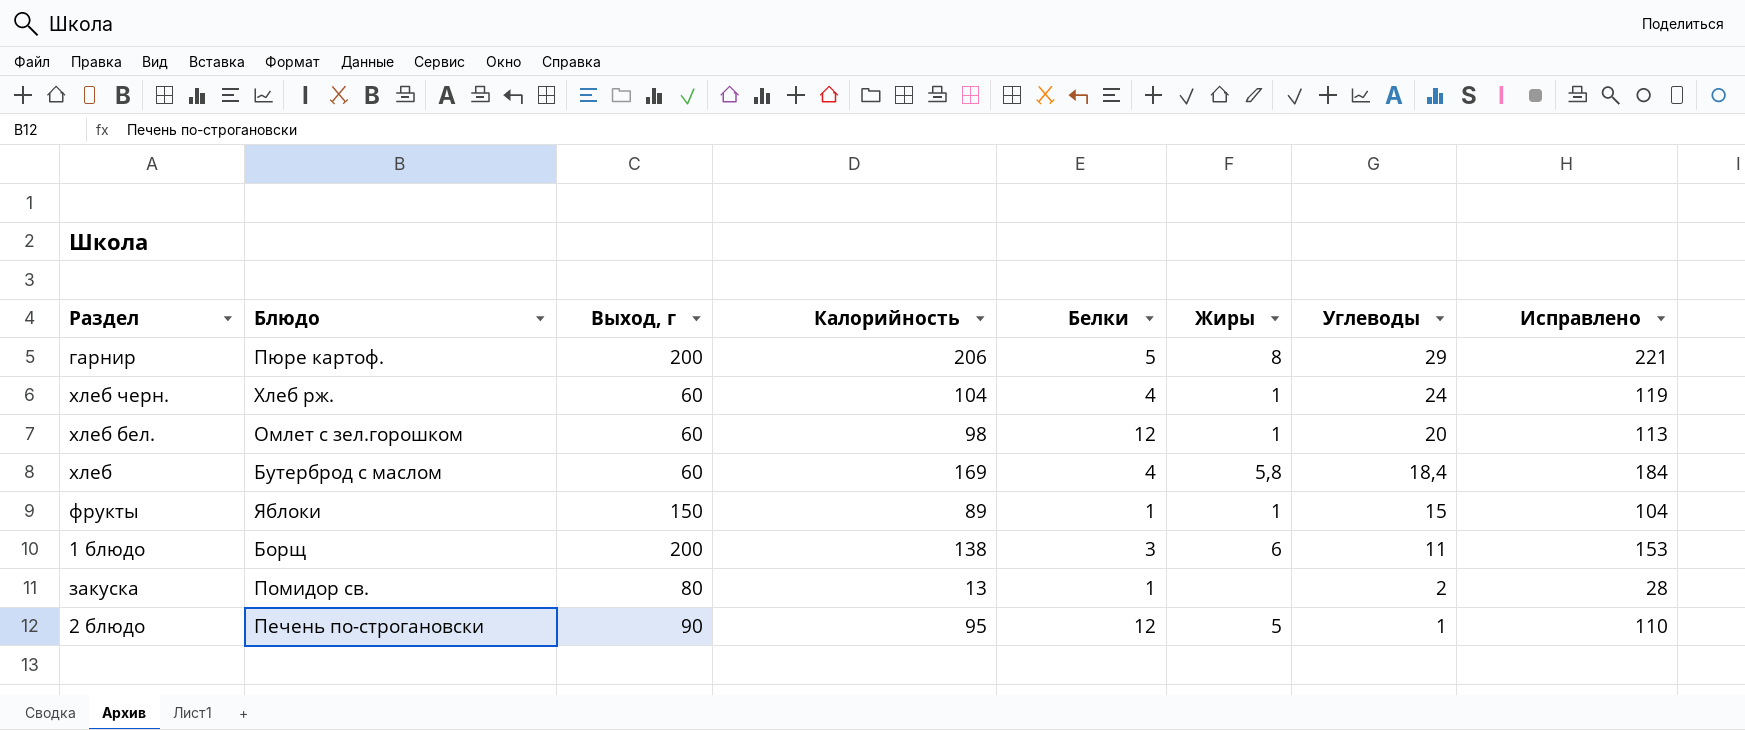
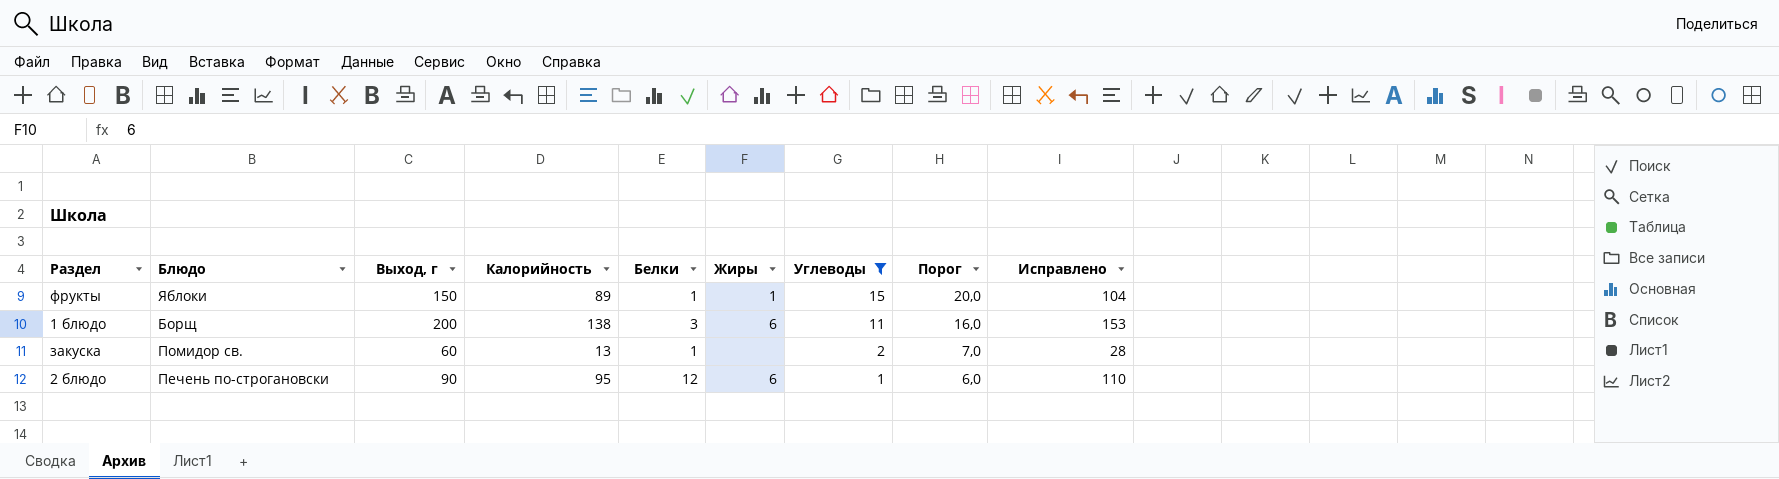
filter: none -> Углеводы <= 15
column Порог | formula: none -> [Углеводы] + 5
закуска | Выход, г: 80 -> 60
2 блюдо | Жиры: 5 -> 6

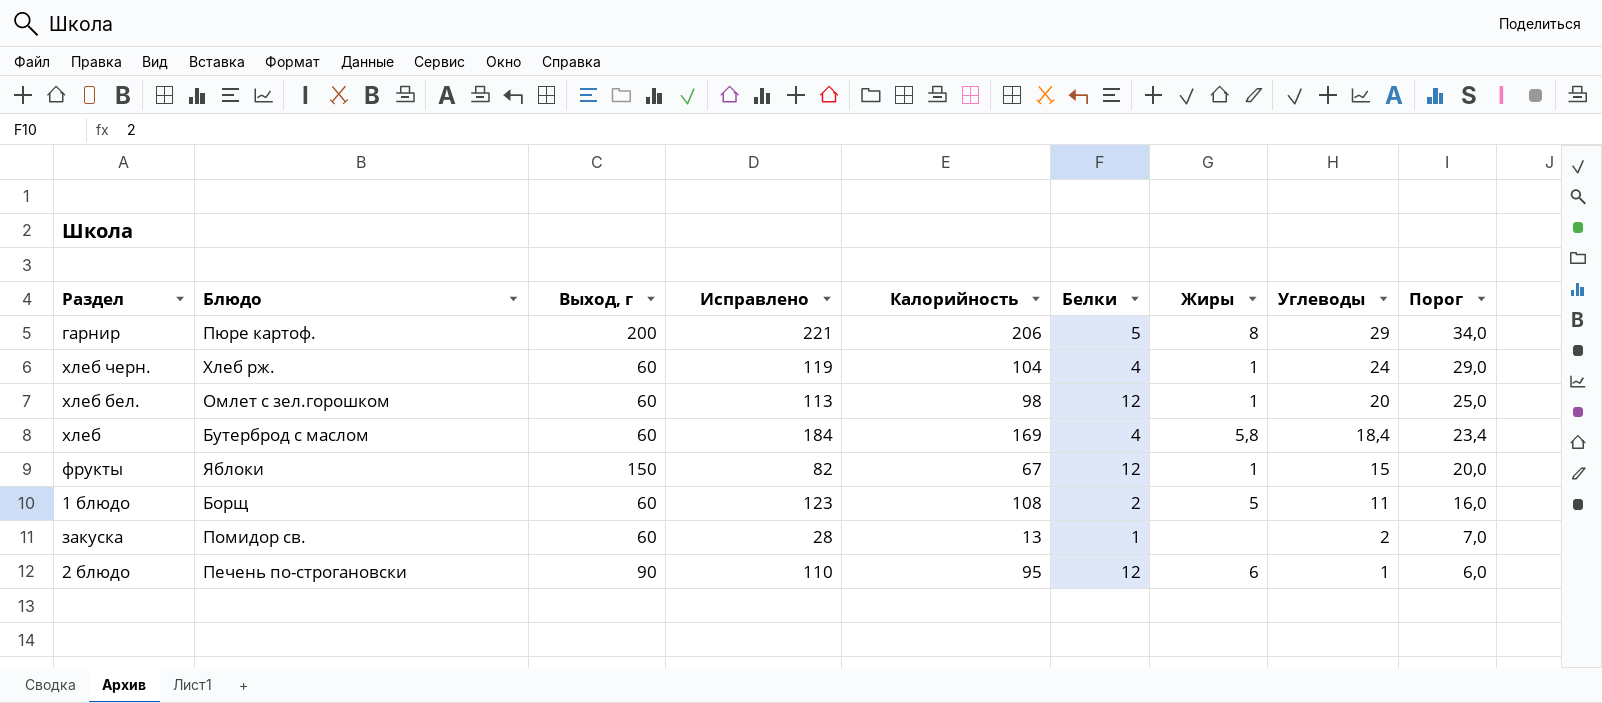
filter: Углеводы <= 15 -> none
column Исправлено | position: 9 -> 4
фрукты | Исправлено: 104 -> 82
фрукты | Калорийность: 89 -> 67
фрукты | Белки: 1 -> 12
1 блюдо | Выход, г: 200 -> 60
1 блюдо | Исправлено: 153 -> 123
1 блюдо | Калорийность: 138 -> 108
1 блюдо | Белки: 3 -> 2
1 блюдо | Жиры: 6 -> 5

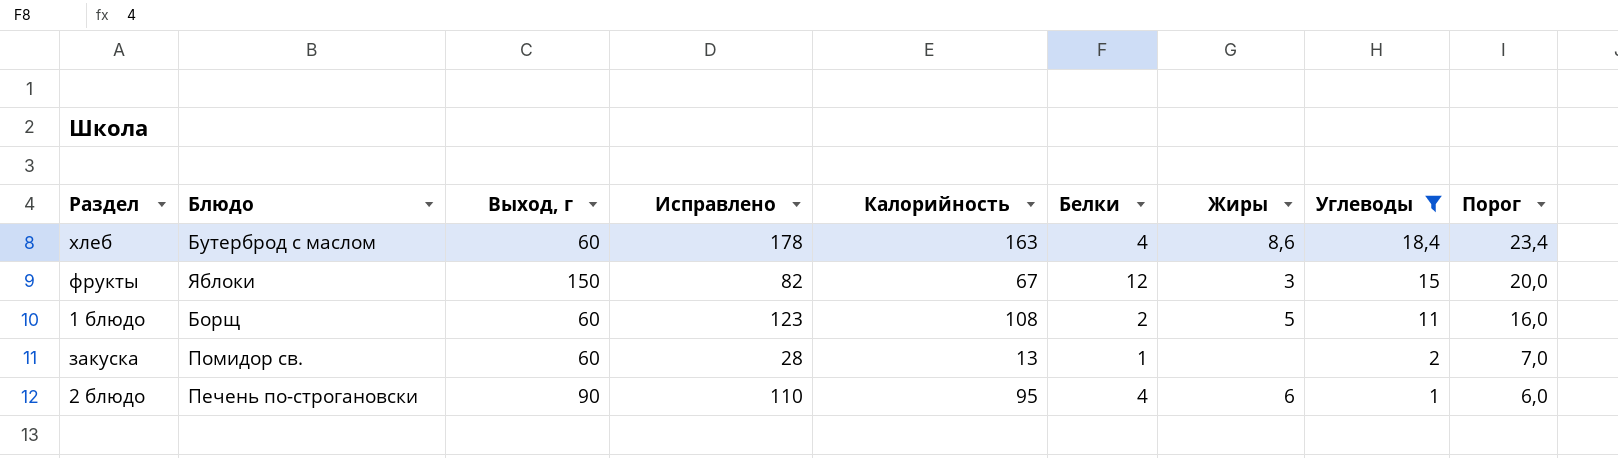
filter: none -> Углеводы <= 18,4
хлеб | Исправлено: 184 -> 178
хлеб | Калорийность: 169 -> 163
хлеб | Жиры: 5,8 -> 8,6
фрукты | Жиры: 1 -> 3
2 блюдо | Белки: 12 -> 4

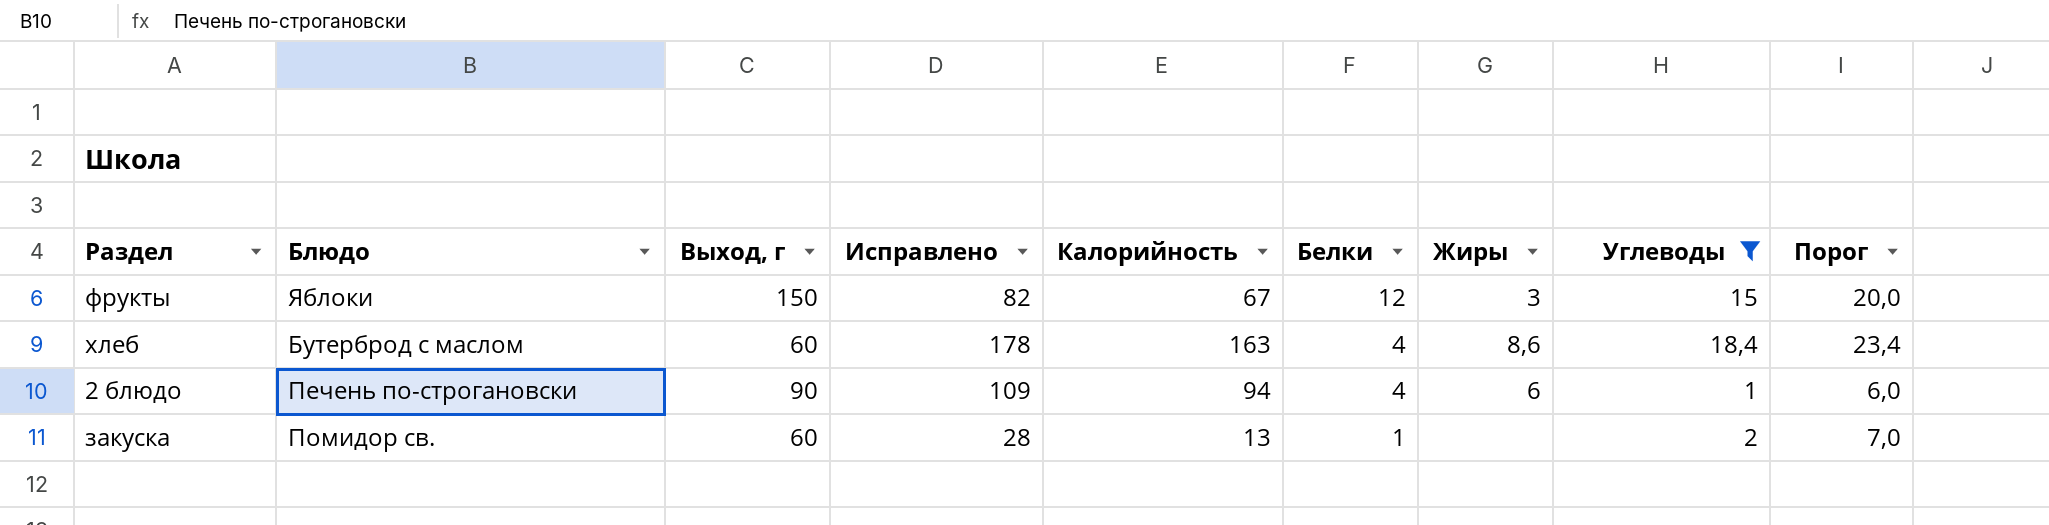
row order: Углеводы descending -> Белки descending
row 1 блюдо: Борщ | 60 | 123 | 108 | 2 | 5 | 11 | 16,0 -> none
2 блюдо | Исправлено: 110 -> 109
2 блюдо | Калорийность: 95 -> 94

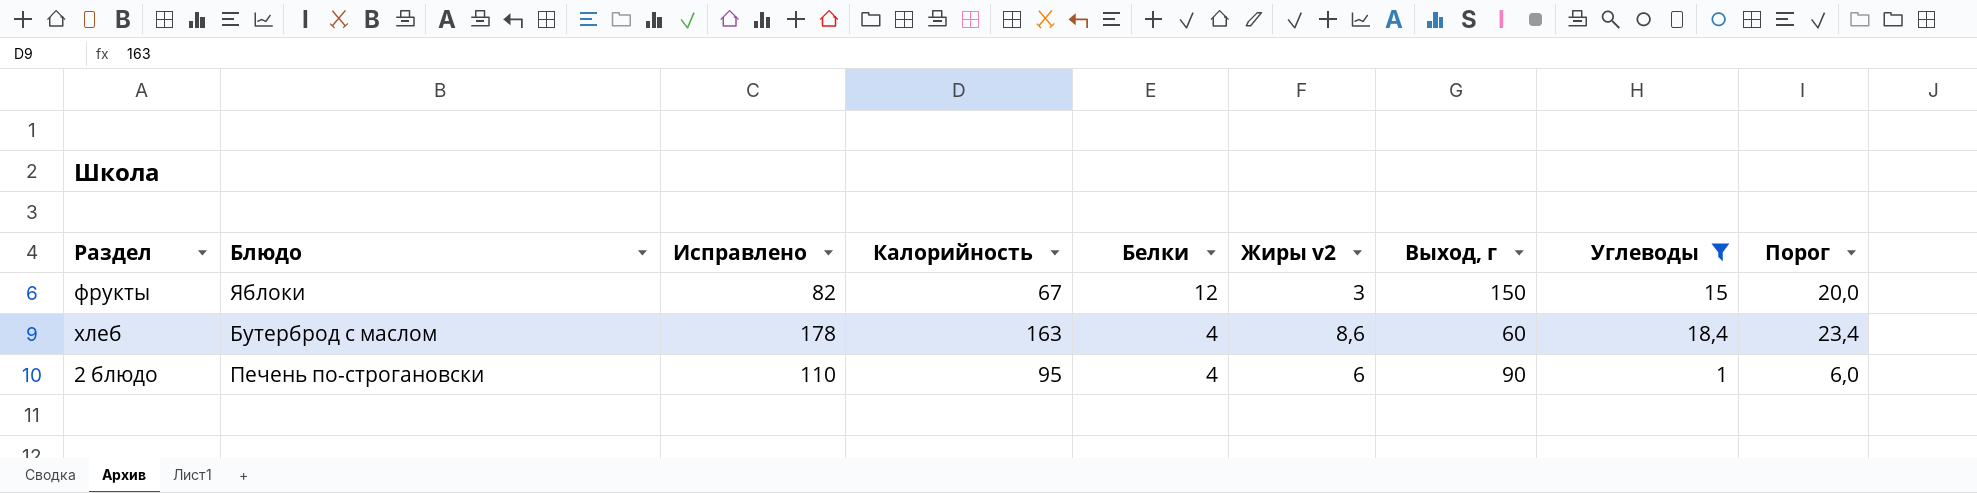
column name: Жиры -> Жиры v2
column Выход, г | position: 3 -> 7
row закуска: Помидор св. | 60 | 28 | 13 | 1 | none | 2 | 7,0 -> none
2 блюдо | Исправлено: 109 -> 110
2 блюдо | Калорийность: 94 -> 95

